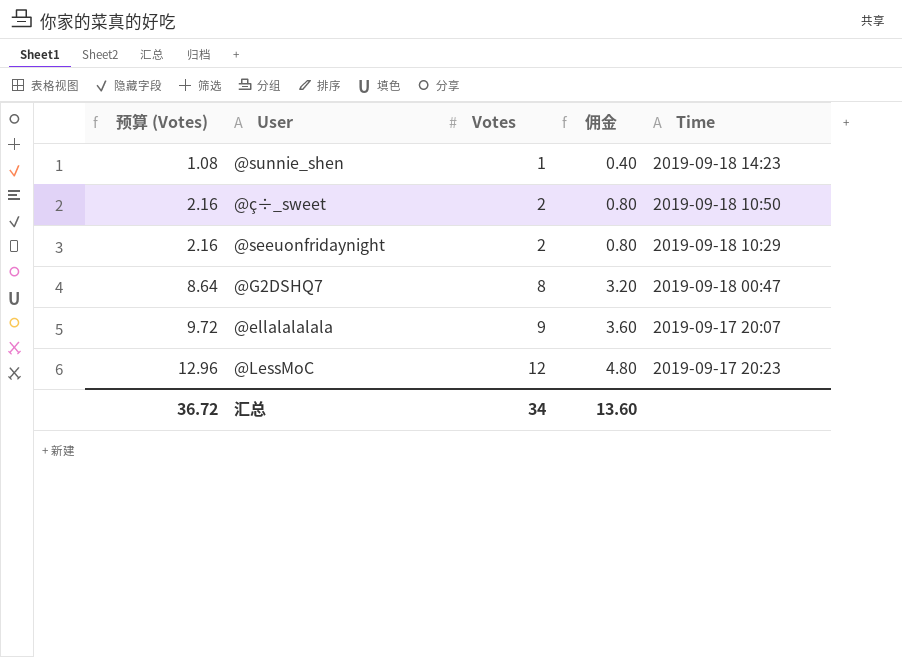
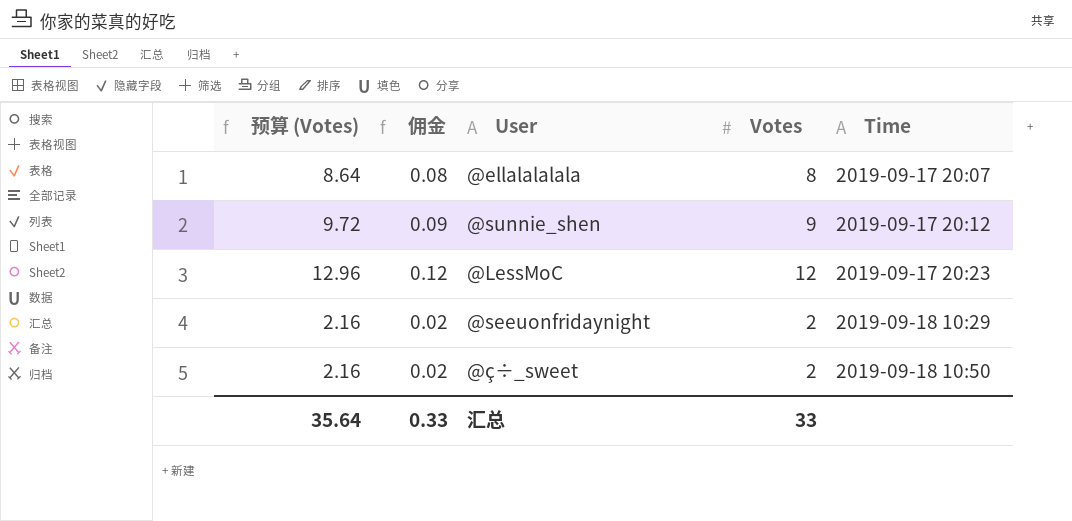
row order: 预算 (Votes) ascending -> Time ascending
column 佣金 | formula: [Votes] * 0.4 -> [Votes] * 0.01
column 佣金 | position: 4 -> 2
row @G2DSHQ7: 8.64 | 8 | 3.20 | 2019-09-18 00:47 -> none
@ellalalalala | 预算 (Votes): 9.72 -> 8.64
@ellalalalala | Votes: 9 -> 8
@sunnie_shen | 预算 (Votes): 1.08 -> 9.72
@sunnie_shen | Votes: 1 -> 9
@sunnie_shen | Time: 2019-09-18 14:23 -> 2019-09-17 20:12
汇总 | 预算 (Votes): 36.72 -> 35.64
汇总 | 佣金: 13.60 -> 0.33
汇总 | Votes: 34 -> 33

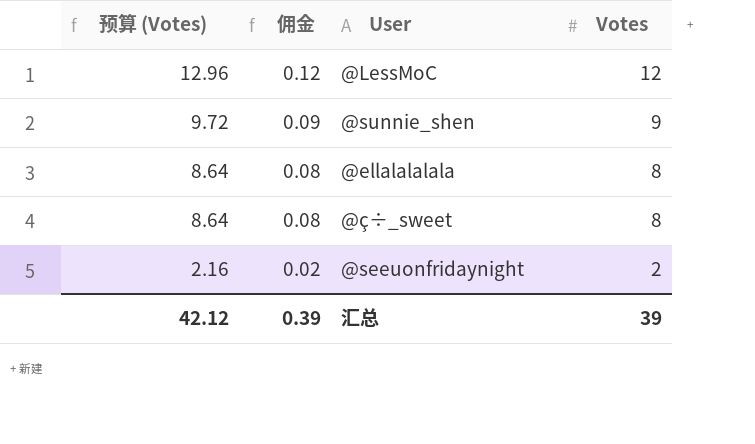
row order: Time ascending -> 预算 (Votes) descending
column Time | position: 5 -> none
@ç÷_sweet | 预算 (Votes): 2.16 -> 8.64
@ç÷_sweet | 佣金: 0.02 -> 0.08
@ç÷_sweet | Votes: 2 -> 8
汇总 | 预算 (Votes): 35.64 -> 42.12
汇总 | 佣金: 0.33 -> 0.39
汇总 | Votes: 33 -> 39

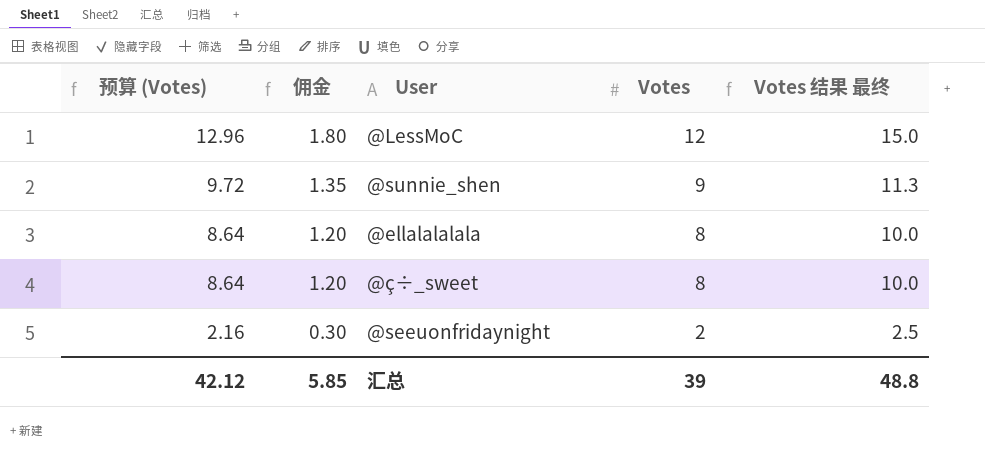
column 佣金 | formula: [Votes] * 0.01 -> [Votes] * 0.15
column Votes 结果 最终 | formula: none -> [Votes] * 1.25
汇总 | 佣金: 0.39 -> 5.85

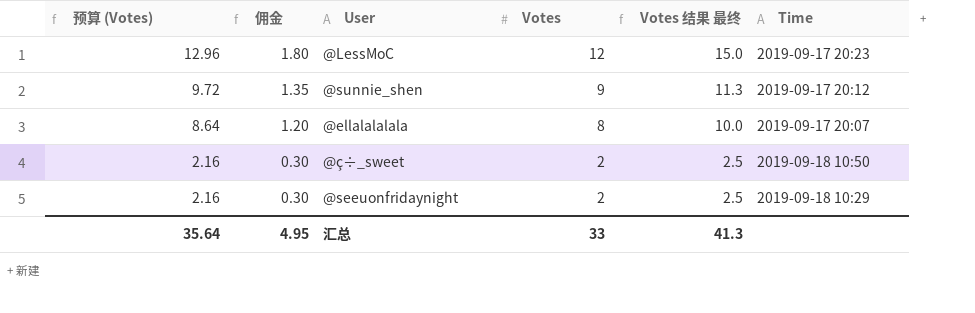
column Time | position: none -> 6
@ç÷_sweet | 预算 (Votes): 8.64 -> 2.16
@ç÷_sweet | 佣金: 1.20 -> 0.30
@ç÷_sweet | Votes: 8 -> 2
@ç÷_sweet | Votes 结果 最终: 10.0 -> 2.5
汇总 | 预算 (Votes): 42.12 -> 35.64
汇总 | 佣金: 5.85 -> 4.95
汇总 | Votes: 39 -> 33
汇总 | Votes 结果 最终: 48.8 -> 41.3

